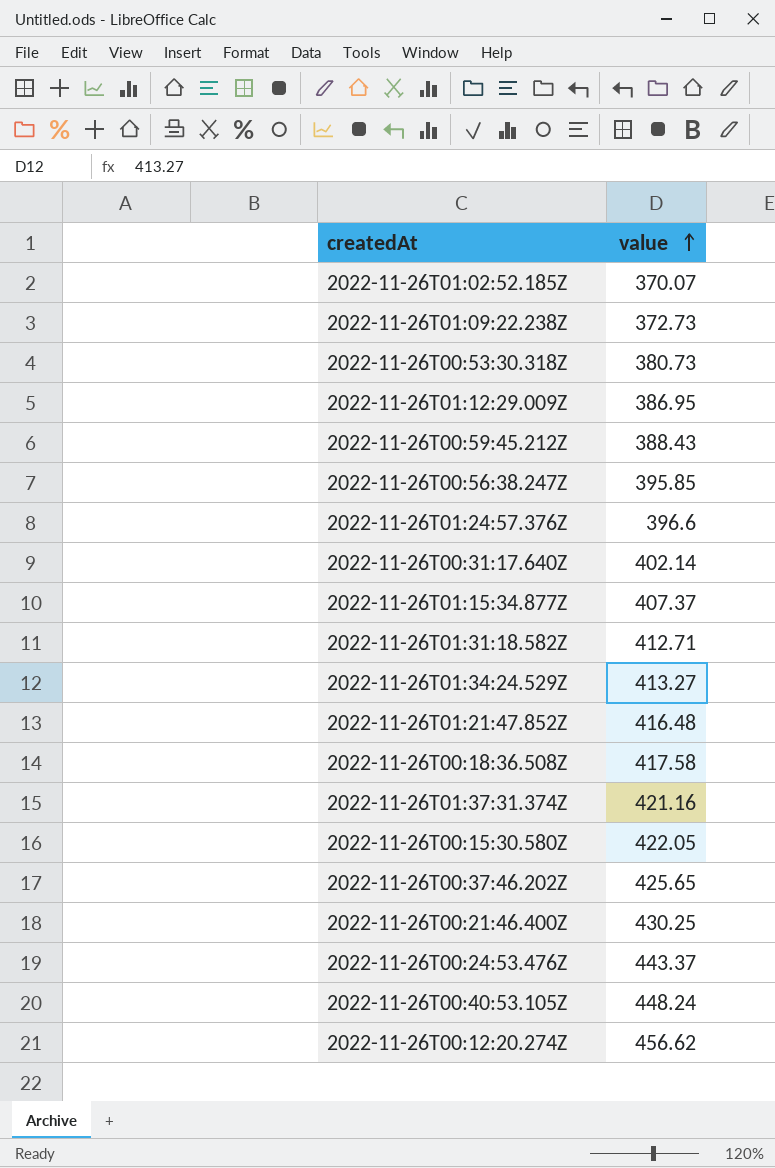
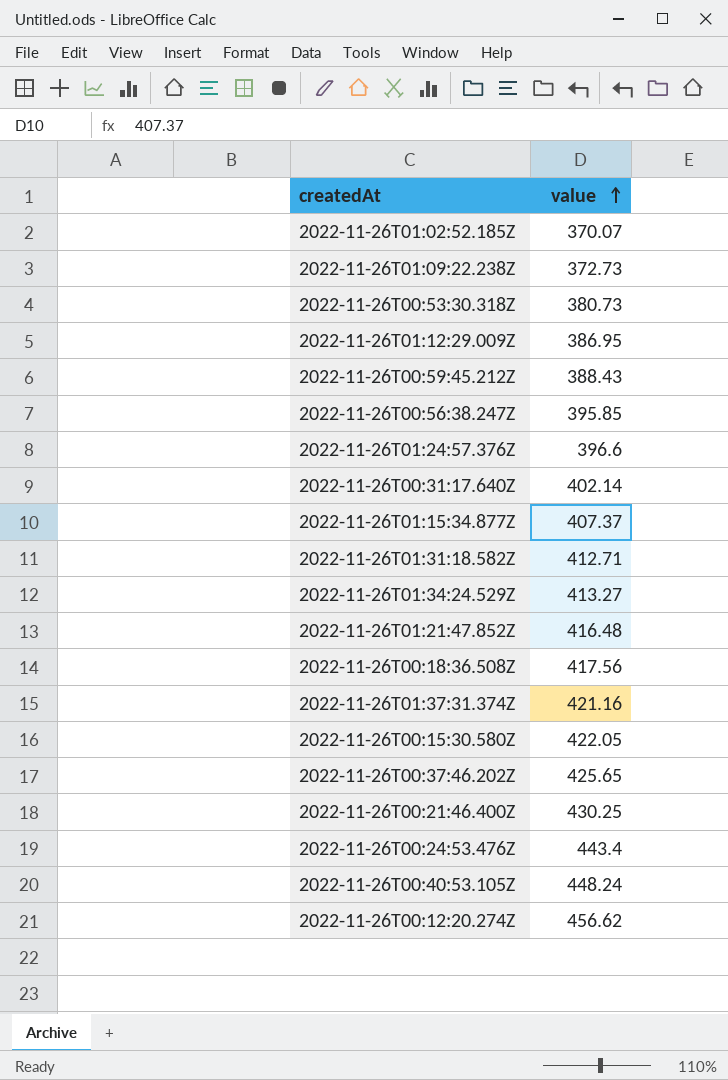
2022-11-26T00:18:36.508Z | value: 417.58 -> 417.56
2022-11-26T00:24:53.476Z | value: 443.37 -> 443.4

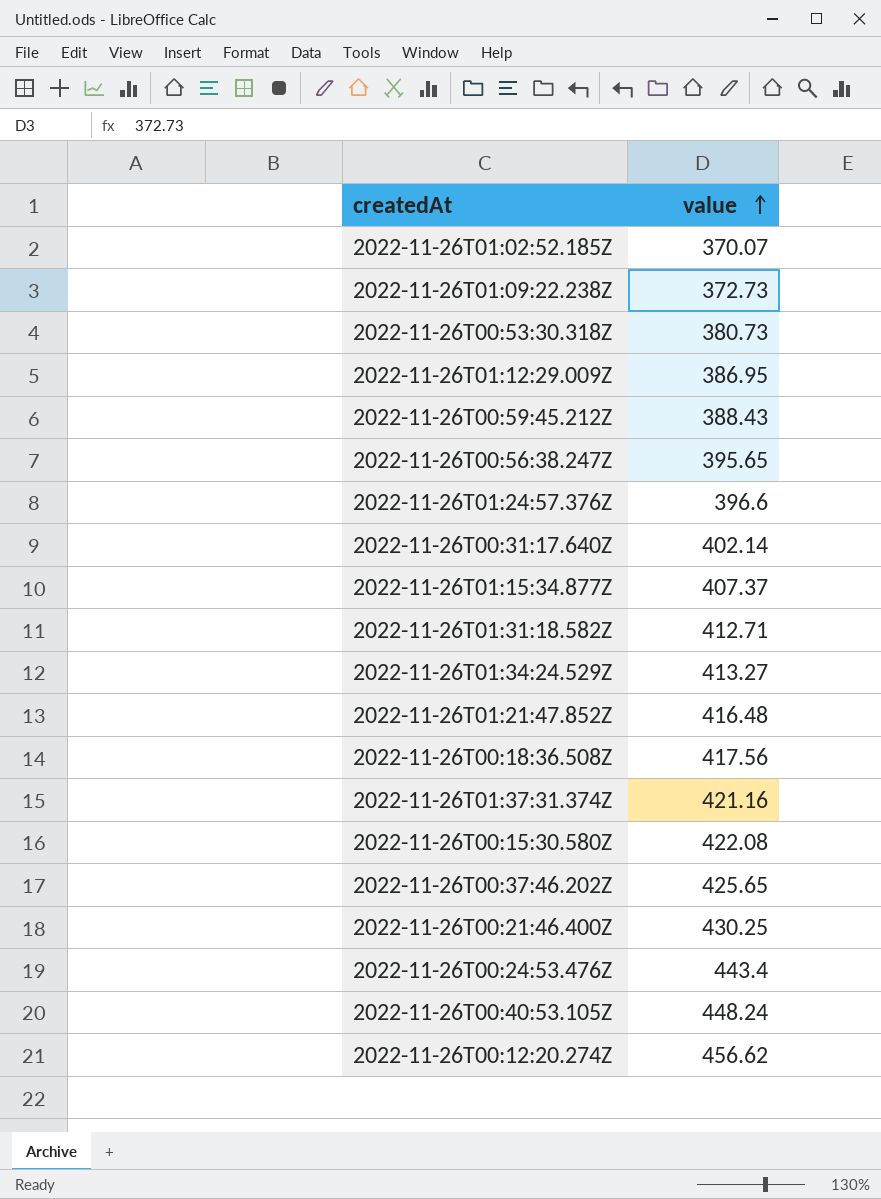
2022-11-26T00:56:38.247Z | value: 395.85 -> 395.65
2022-11-26T00:15:30.580Z | value: 422.05 -> 422.08

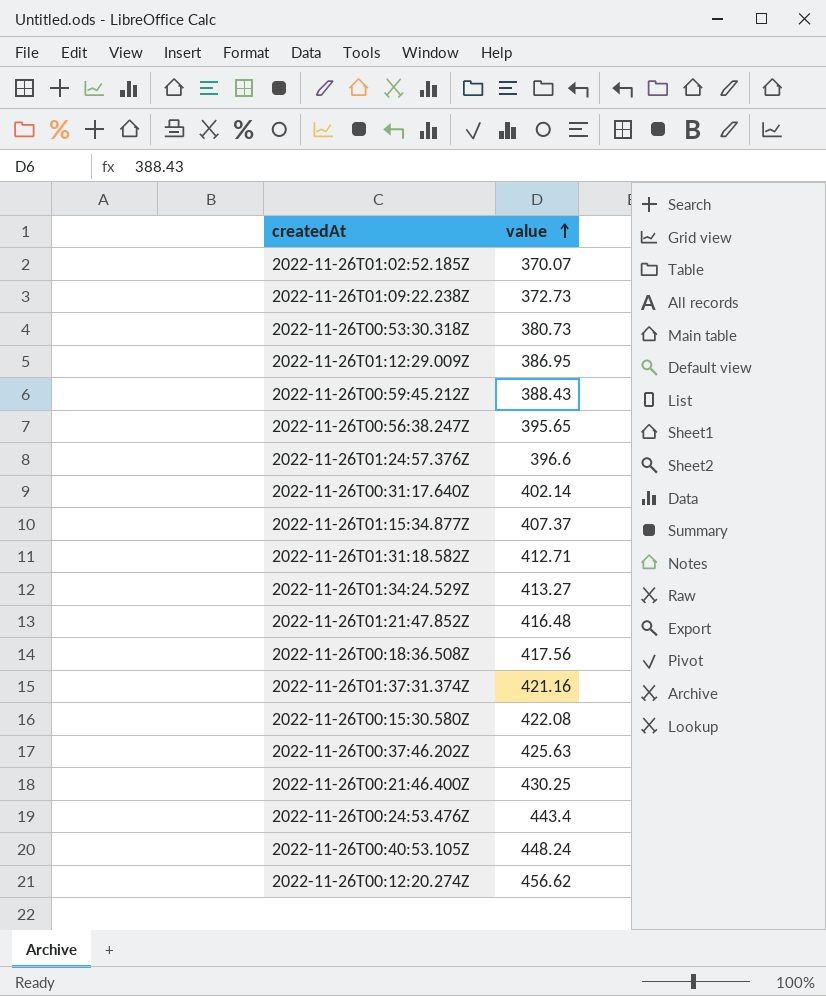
2022-11-26T00:37:46.202Z | value: 425.65 -> 425.63

